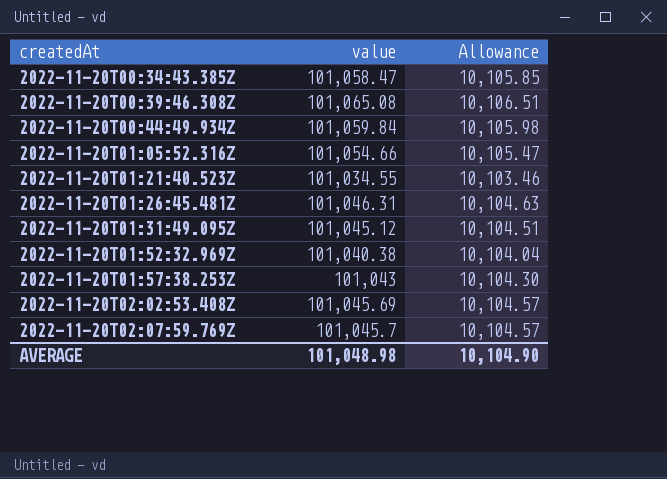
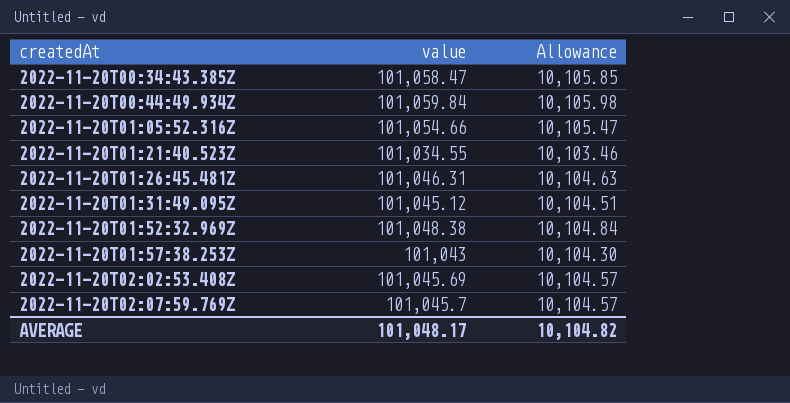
row 2022-11-20T00:39:46.308Z: 101,065.08 | 10,106.51 -> none
2022-11-20T01:52:32.969Z | value: 101,040.38 -> 101,048.38
2022-11-20T01:52:32.969Z | Allowance: 10,104.04 -> 10,104.84
AVERAGE | value: 101,048.98 -> 101,048.17
AVERAGE | Allowance: 10,104.90 -> 10,104.82

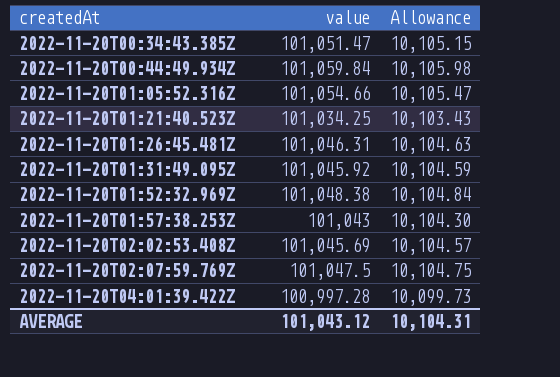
2022-11-20T00:34:43.385Z | value: 101,058.47 -> 101,051.47
2022-11-20T00:34:43.385Z | Allowance: 10,105.85 -> 10,105.15
2022-11-20T01:21:40.523Z | value: 101,034.55 -> 101,034.25
2022-11-20T01:21:40.523Z | Allowance: 10,103.46 -> 10,103.43
2022-11-20T01:31:49.095Z | value: 101,045.12 -> 101,045.92
2022-11-20T01:31:49.095Z | Allowance: 10,104.51 -> 10,104.59
2022-11-20T02:07:59.769Z | value: 101,045.7 -> 101,047.5
2022-11-20T02:07:59.769Z | Allowance: 10,104.57 -> 10,104.75
row 2022-11-20T04:01:39.422Z: none -> 100,997.28 | 10,099.73
AVERAGE | value: 101,048.17 -> 101,043.12
AVERAGE | Allowance: 10,104.82 -> 10,104.31

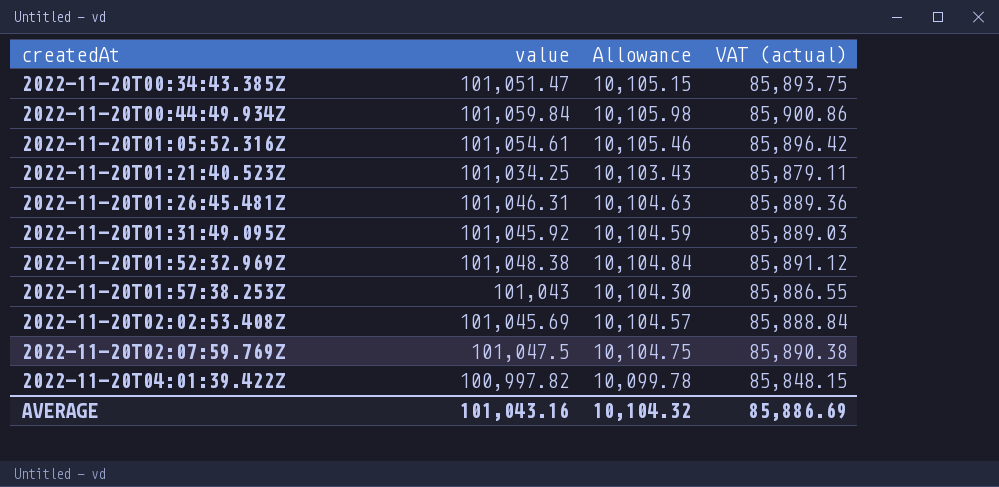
column VAT (actual) | formula: none -> [value] * 0.85
2022-11-20T01:05:52.316Z | value: 101,054.66 -> 101,054.61
2022-11-20T01:05:52.316Z | Allowance: 10,105.47 -> 10,105.46
2022-11-20T04:01:39.422Z | value: 100,997.28 -> 100,997.82
2022-11-20T04:01:39.422Z | Allowance: 10,099.73 -> 10,099.78
AVERAGE | value: 101,043.12 -> 101,043.16
AVERAGE | Allowance: 10,104.31 -> 10,104.32

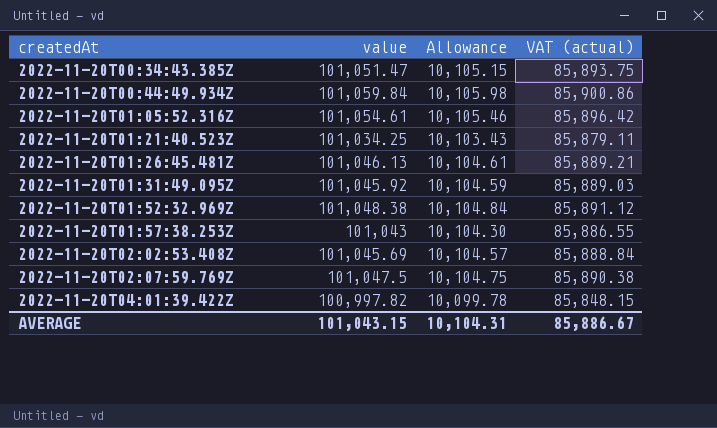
2022-11-20T01:26:45.481Z | value: 101,046.31 -> 101,046.13
2022-11-20T01:26:45.481Z | Allowance: 10,104.63 -> 10,104.61
2022-11-20T01:26:45.481Z | VAT (actual): 85,889.36 -> 85,889.21
AVERAGE | value: 101,043.16 -> 101,043.15
AVERAGE | Allowance: 10,104.32 -> 10,104.31
AVERAGE | VAT (actual): 85,886.69 -> 85,886.67

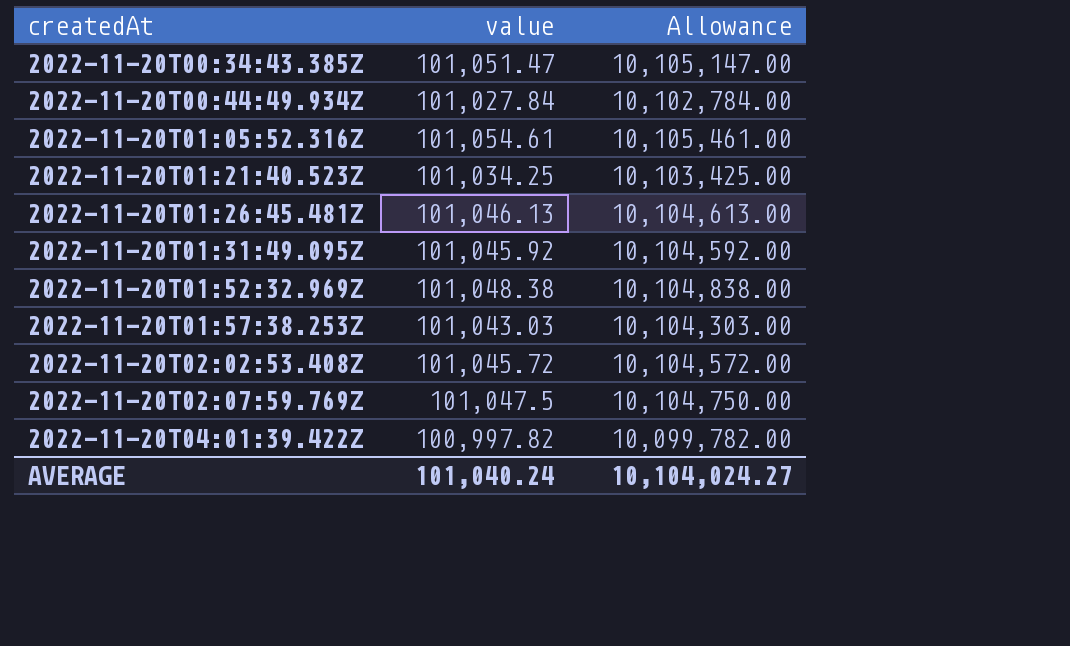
column VAT (actual) | formula: [value] * 0.85 -> none
column Allowance | formula: [value] * 0.1 -> [value] * 100
2022-11-20T00:44:49.934Z | value: 101,059.84 -> 101,027.84
2022-11-20T01:57:38.253Z | value: 101,043 -> 101,043.03
2022-11-20T02:02:53.408Z | value: 101,045.69 -> 101,045.72
AVERAGE | value: 101,043.15 -> 101,040.24
AVERAGE | Allowance: 10,104.31 -> 10,104,024.27

